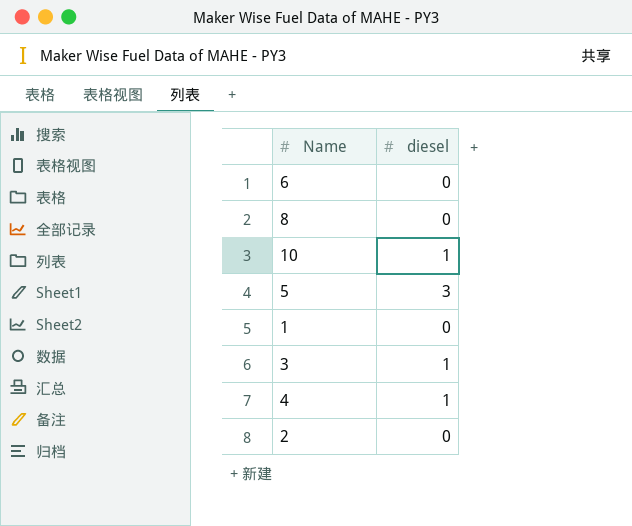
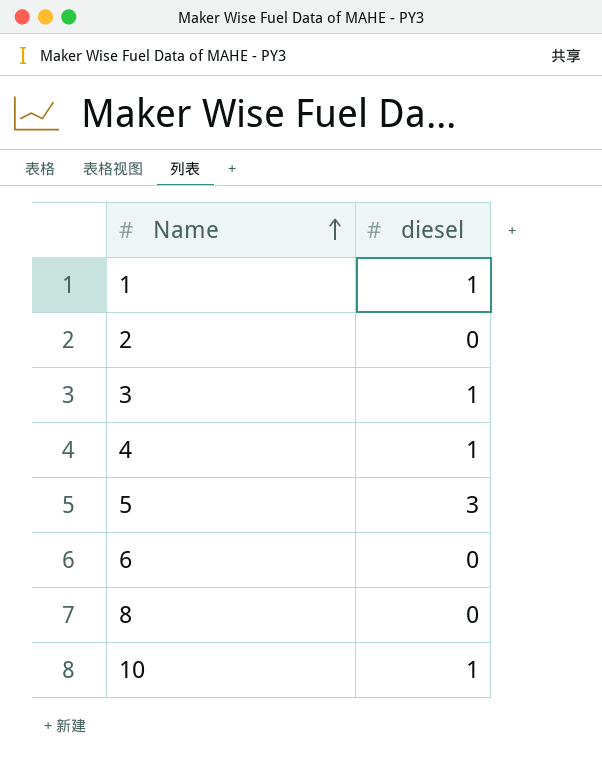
row order: none -> Name ascending
1 | diesel: 0 -> 1

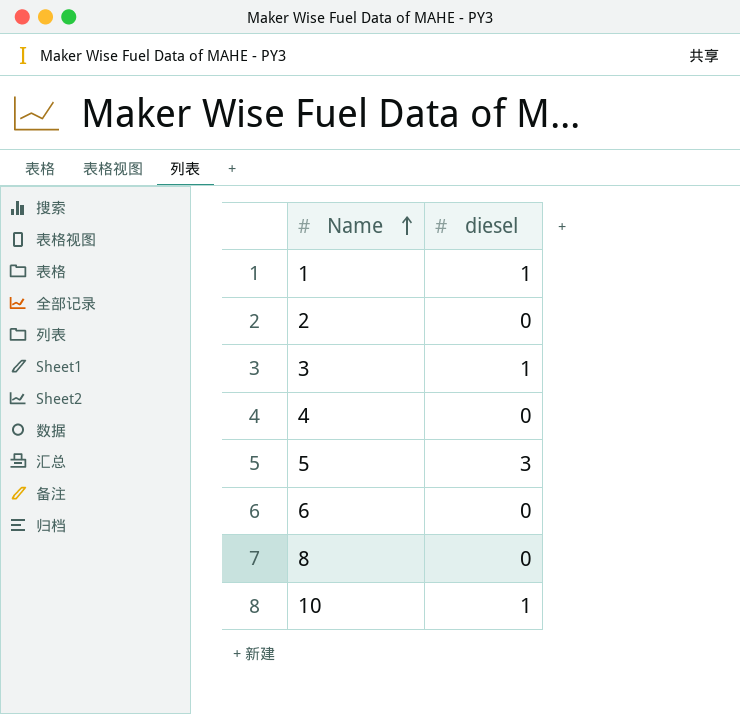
4 | diesel: 1 -> 0

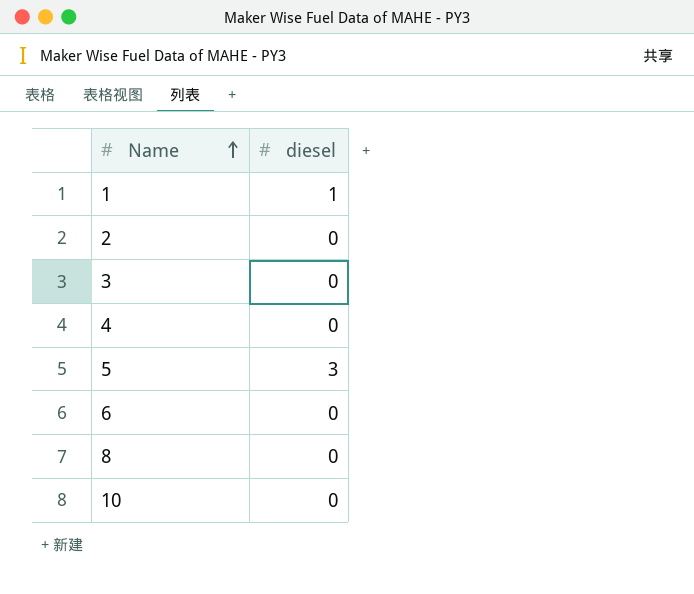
3 | diesel: 1 -> 0
10 | diesel: 1 -> 0

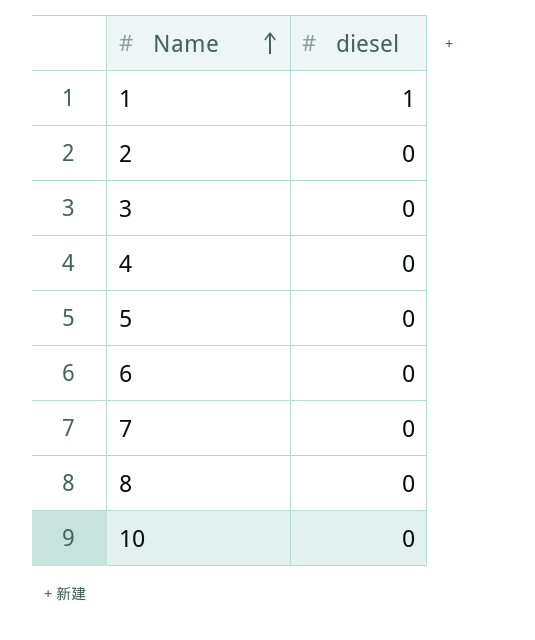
5 | diesel: 3 -> 0
row 7: none -> 0

